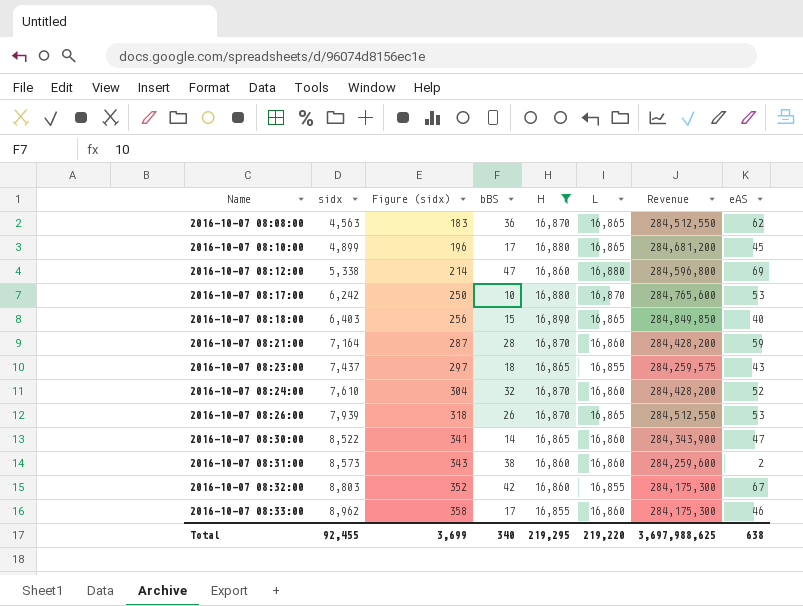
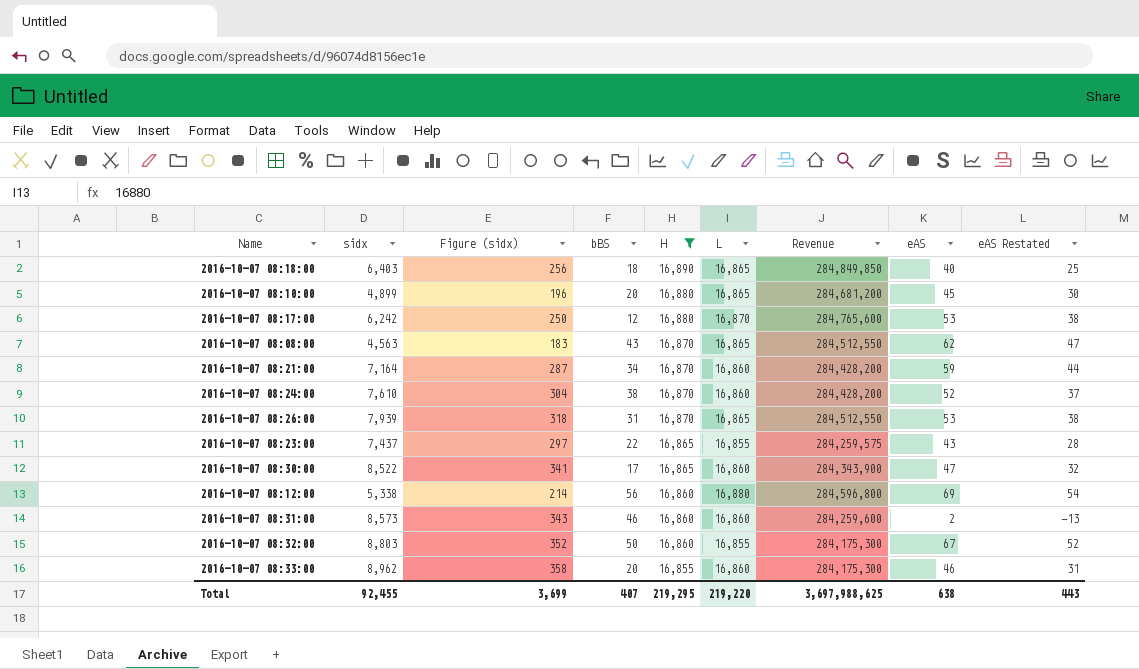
row order: Name ascending -> H descending
column eAS Restated | formula: none -> [eAS] - 15
2016-10-07 08:18:00 | bBS: 15 -> 18
2016-10-07 08:10:00 | bBS: 17 -> 20
2016-10-07 08:17:00 | bBS: 10 -> 12
2016-10-07 08:08:00 | bBS: 36 -> 43
2016-10-07 08:21:00 | bBS: 28 -> 34
2016-10-07 08:24:00 | bBS: 32 -> 38
2016-10-07 08:26:00 | bBS: 26 -> 31
2016-10-07 08:23:00 | bBS: 18 -> 22
2016-10-07 08:30:00 | bBS: 14 -> 17
2016-10-07 08:12:00 | bBS: 47 -> 56
2016-10-07 08:31:00 | bBS: 38 -> 46
2016-10-07 08:32:00 | bBS: 42 -> 50
2016-10-07 08:33:00 | bBS: 17 -> 20
Total | bBS: 340 -> 407

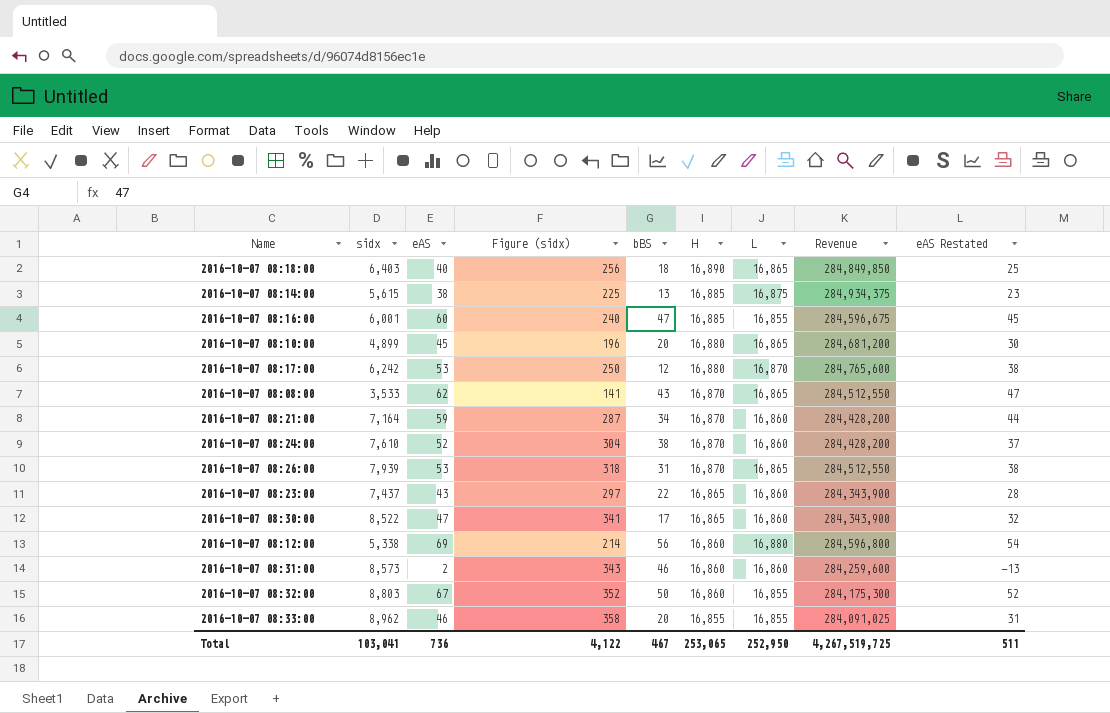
filter: H != 16,885 -> none
column eAS | position: 8 -> 3
2016-10-07 08:08:00 | sidx: 4,563 -> 3,533
2016-10-07 08:08:00 | Figure (sidx): 183 -> 141
2016-10-07 08:23:00 | L: 16,855 -> 16,860
2016-10-07 08:23:00 | Revenue: 284,259,575 -> 284,343,900
2016-10-07 08:33:00 | L: 16,860 -> 16,855
2016-10-07 08:33:00 | Revenue: 284,175,300 -> 284,091,025
Total | sidx: 92,455 -> 103,041
Total | eAS: 638 -> 736
Total | Figure (sidx): 3,699 -> 4,122
Total | bBS: 407 -> 467
Total | H: 219,295 -> 253,065
Total | L: 219,220 -> 252,950
Total | Revenue: 3,697,988,625 -> 4,267,519,725
Total | eAS Restated: 443 -> 511

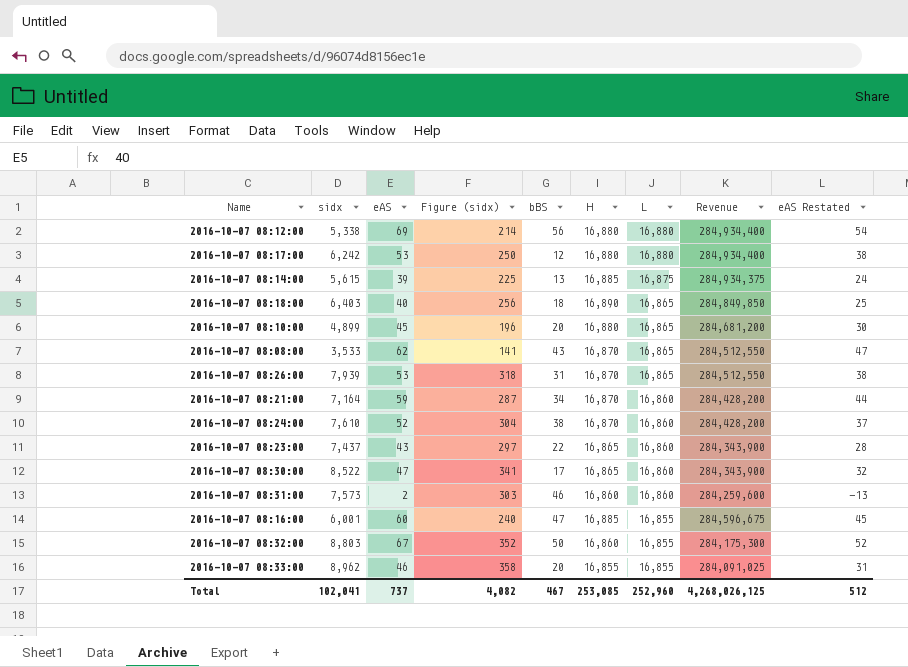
row order: H descending -> L descending
2016-10-07 08:12:00 | H: 16,860 -> 16,880
2016-10-07 08:12:00 | Revenue: 284,596,800 -> 284,934,400
2016-10-07 08:17:00 | L: 16,870 -> 16,880
2016-10-07 08:17:00 | Revenue: 284,765,600 -> 284,934,400
2016-10-07 08:14:00 | eAS: 38 -> 39
2016-10-07 08:14:00 | eAS Restated: 23 -> 24
2016-10-07 08:31:00 | sidx: 8,573 -> 7,573
2016-10-07 08:31:00 | Figure (sidx): 343 -> 303
Total | sidx: 103,041 -> 102,041
Total | eAS: 736 -> 737
Total | Figure (sidx): 4,122 -> 4,082
Total | H: 253,065 -> 253,085
Total | L: 252,950 -> 252,960
Total | Revenue: 4,267,519,725 -> 4,268,026,125
Total | eAS Restated: 511 -> 512

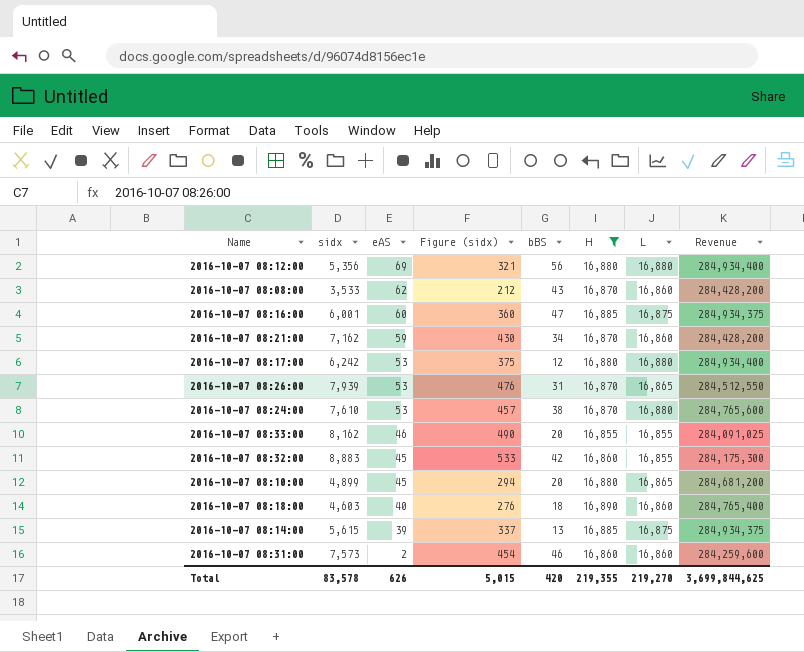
filter: none -> H != 16,865
row order: L descending -> eAS descending
column eAS Restated | formula: [eAS] - 15 -> none
column Figure (sidx) | formula: [sidx] * 0.04 -> [sidx] * 0.06
2016-10-07 08:12:00 | sidx: 5,338 -> 5,356
2016-10-07 08:08:00 | L: 16,865 -> 16,860
2016-10-07 08:08:00 | Revenue: 284,512,550 -> 284,428,200
2016-10-07 08:16:00 | L: 16,855 -> 16,875
2016-10-07 08:16:00 | Revenue: 284,596,675 -> 284,934,375
2016-10-07 08:21:00 | sidx: 7,164 -> 7,162
2016-10-07 08:24:00 | eAS: 52 -> 53
2016-10-07 08:24:00 | L: 16,860 -> 16,880
2016-10-07 08:24:00 | Revenue: 284,428,200 -> 284,765,600
2016-10-07 08:33:00 | sidx: 8,962 -> 8,162
2016-10-07 08:32:00 | sidx: 8,803 -> 8,883
2016-10-07 08:32:00 | eAS: 67 -> 45
2016-10-07 08:32:00 | bBS: 50 -> 42
2016-10-07 08:18:00 | sidx: 6,403 -> 4,603
2016-10-07 08:18:00 | L: 16,865 -> 16,860
2016-10-07 08:18:00 | Revenue: 284,849,850 -> 284,765,400
Total | sidx: 102,041 -> 83,578
Total | eAS: 737 -> 626
Total | Figure (sidx): 4,082 -> 5,015
Total | bBS: 467 -> 420
Total | H: 253,085 -> 219,355
Total | L: 252,960 -> 219,270
Total | Revenue: 4,268,026,125 -> 3,699,844,625

